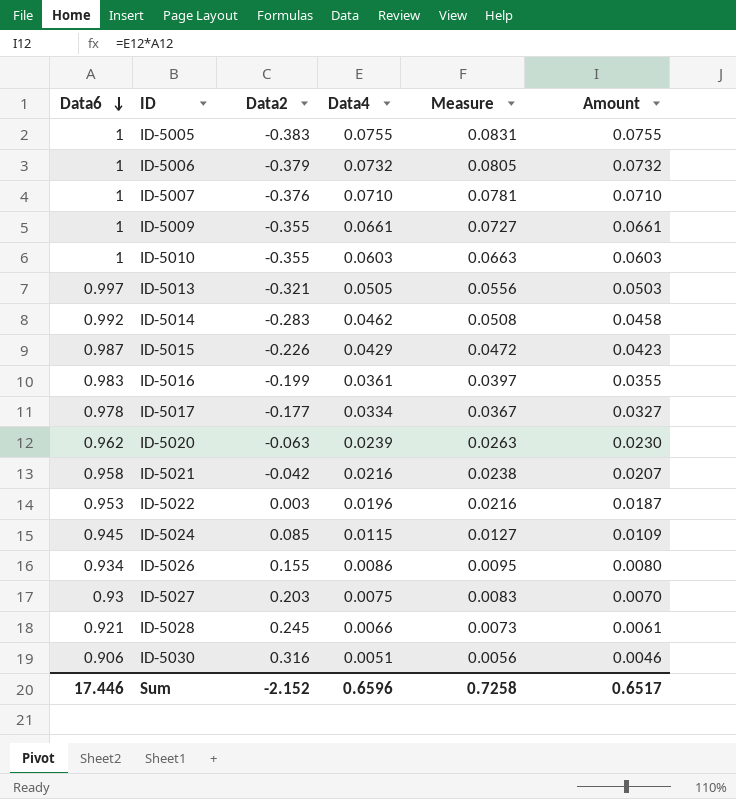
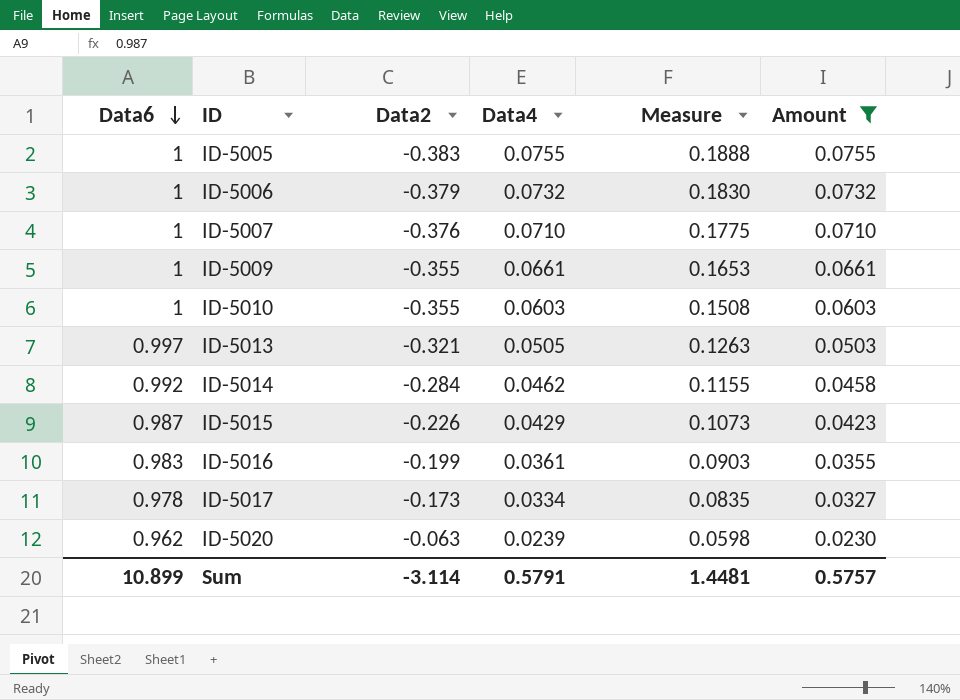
filter: none -> Amount >= 0.0230
column Measure | formula: [Data4] * 1.1 -> [Data4] * 2.5
ID-5014 | Data2: -0.283 -> -0.284
ID-5017 | Data2: -0.177 -> -0.173
Sum | Data6: 17.446 -> 10.899
Sum | Data2: -2.152 -> -3.114
Sum | Data4: 0.6596 -> 0.5791
Sum | Measure: 0.7258 -> 1.4481
Sum | Amount: 0.6517 -> 0.5757

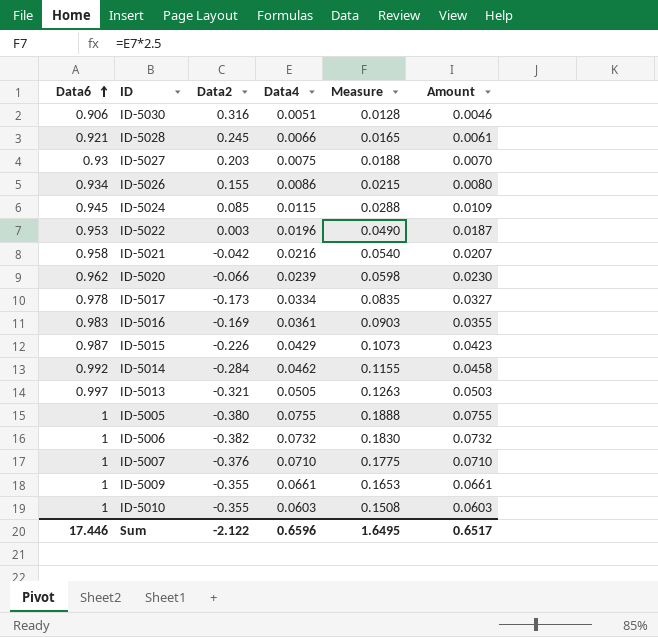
filter: Amount >= 0.0230 -> none
row order: Data6 descending -> Data6 ascending
ID-5020 | Data2: -0.063 -> -0.066
ID-5016 | Data2: -0.199 -> -0.169
ID-5005 | Data2: -0.383 -> -0.380
ID-5006 | Data2: -0.379 -> -0.382
Sum | Data6: 10.899 -> 17.446
Sum | Data2: -3.114 -> -2.122
Sum | Data4: 0.5791 -> 0.6596
Sum | Measure: 1.4481 -> 1.6495
Sum | Amount: 0.5757 -> 0.6517

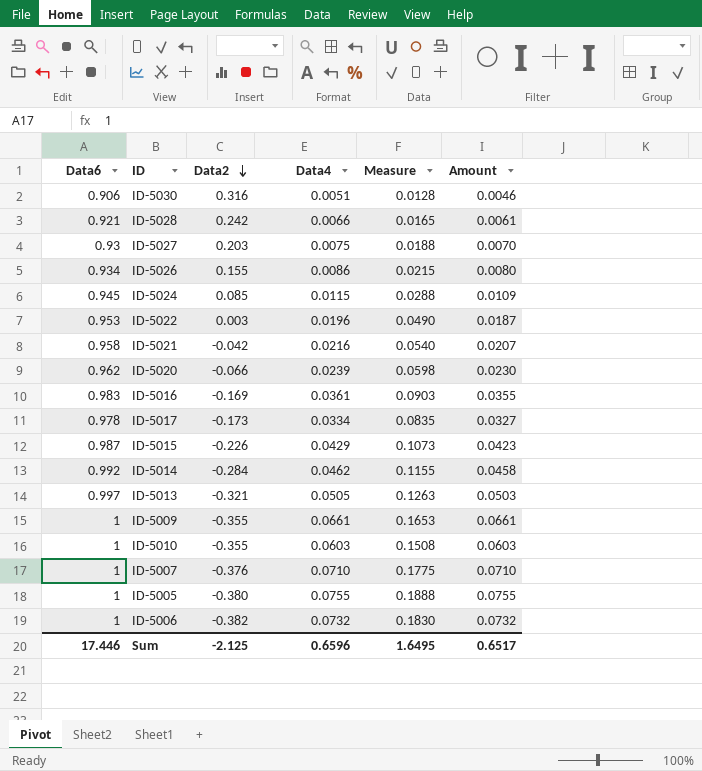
row order: Data6 ascending -> Data2 descending
ID-5028 | Data2: 0.245 -> 0.242
Sum | Data2: -2.122 -> -2.125

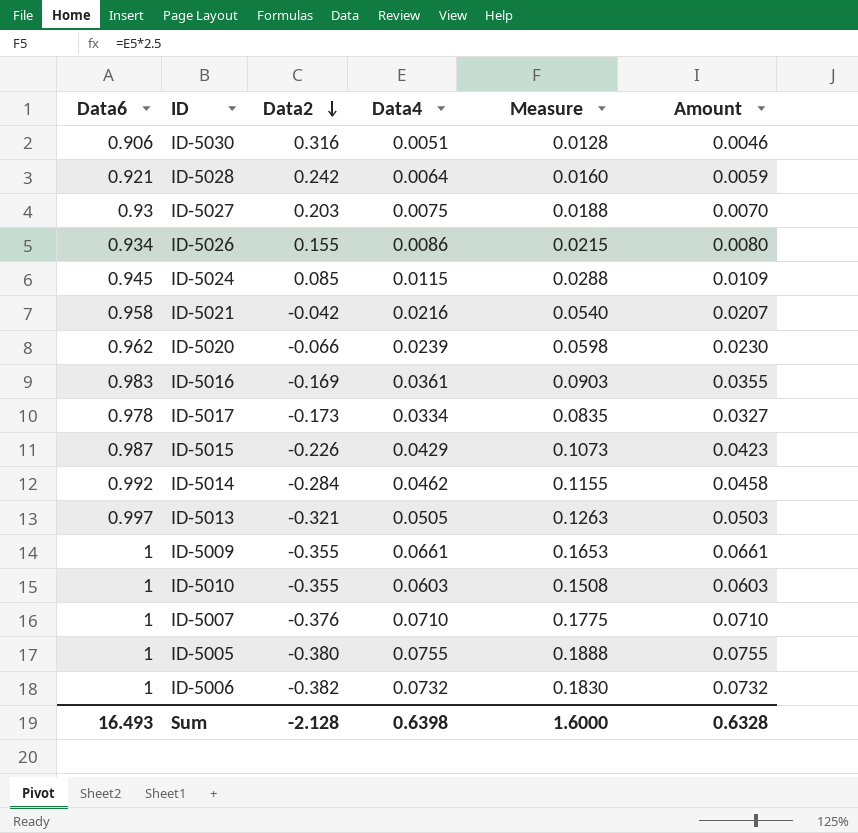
row ID-5022: 0.953 | 0.003 | 0.0196 | 0.0490 | 0.0187 -> none
ID-5028 | Data4: 0.0066 -> 0.0064
ID-5028 | Measure: 0.0165 -> 0.0160
ID-5028 | Amount: 0.0061 -> 0.0059
Sum | Data6: 17.446 -> 16.493
Sum | Data2: -2.125 -> -2.128
Sum | Data4: 0.6596 -> 0.6398
Sum | Measure: 1.6495 -> 1.6000
Sum | Amount: 0.6517 -> 0.6328

